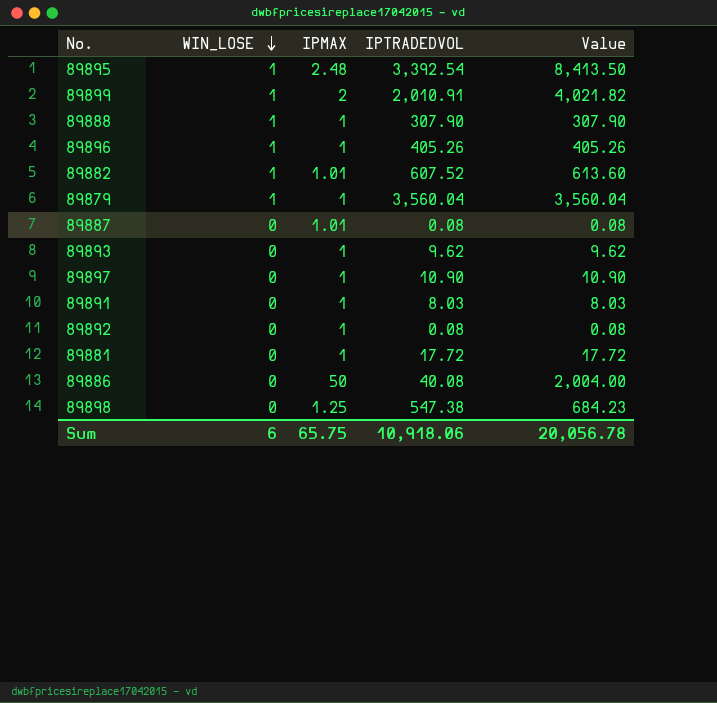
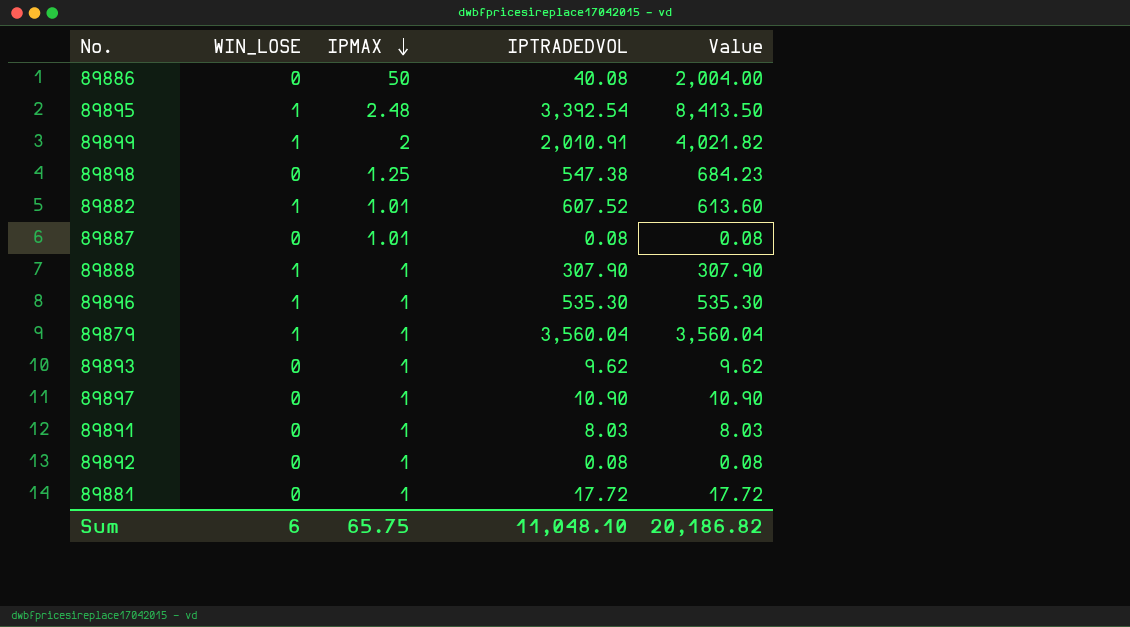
row order: WIN_LOSE descending -> IPMAX descending
89896 | IPTRADEDVOL: 405.26 -> 535.30
89896 | Value: 405.26 -> 535.30
Sum | IPTRADEDVOL: 10,918.06 -> 11,048.10
Sum | Value: 20,056.78 -> 20,186.82

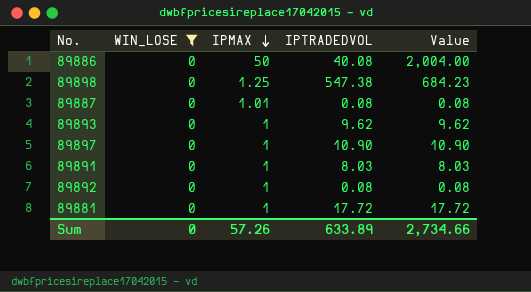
filter: none -> WIN_LOSE = 0
Sum | WIN_LOSE: 6 -> 0
Sum | IPMAX: 65.75 -> 57.26
Sum | IPTRADEDVOL: 11,048.10 -> 633.89
Sum | Value: 20,186.82 -> 2,734.66

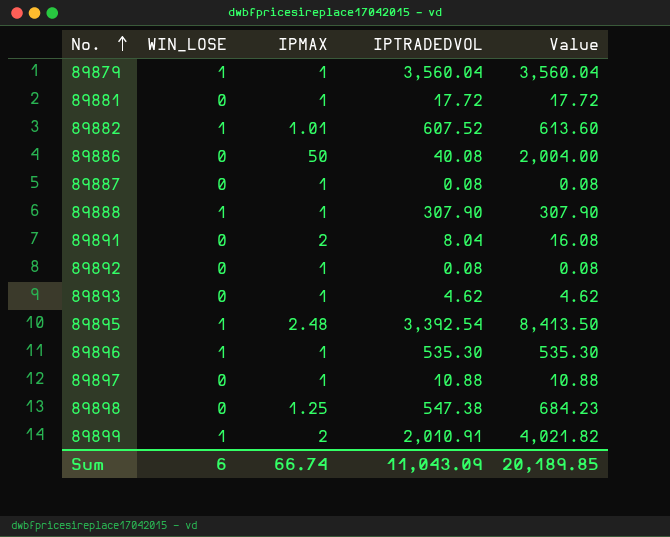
filter: WIN_LOSE = 0 -> none
row order: IPMAX descending -> No. ascending
89887 | IPMAX: 1.01 -> 1
89891 | IPMAX: 1 -> 2
89891 | IPTRADEDVOL: 8.03 -> 8.04
89891 | Value: 8.03 -> 16.08
89893 | IPTRADEDVOL: 9.62 -> 4.62
89893 | Value: 9.62 -> 4.62
89897 | IPTRADEDVOL: 10.90 -> 10.88
89897 | Value: 10.90 -> 10.88
Sum | WIN_LOSE: 0 -> 6
Sum | IPMAX: 57.26 -> 66.74
Sum | IPTRADEDVOL: 633.89 -> 11,043.09
Sum | Value: 2,734.66 -> 20,189.85

